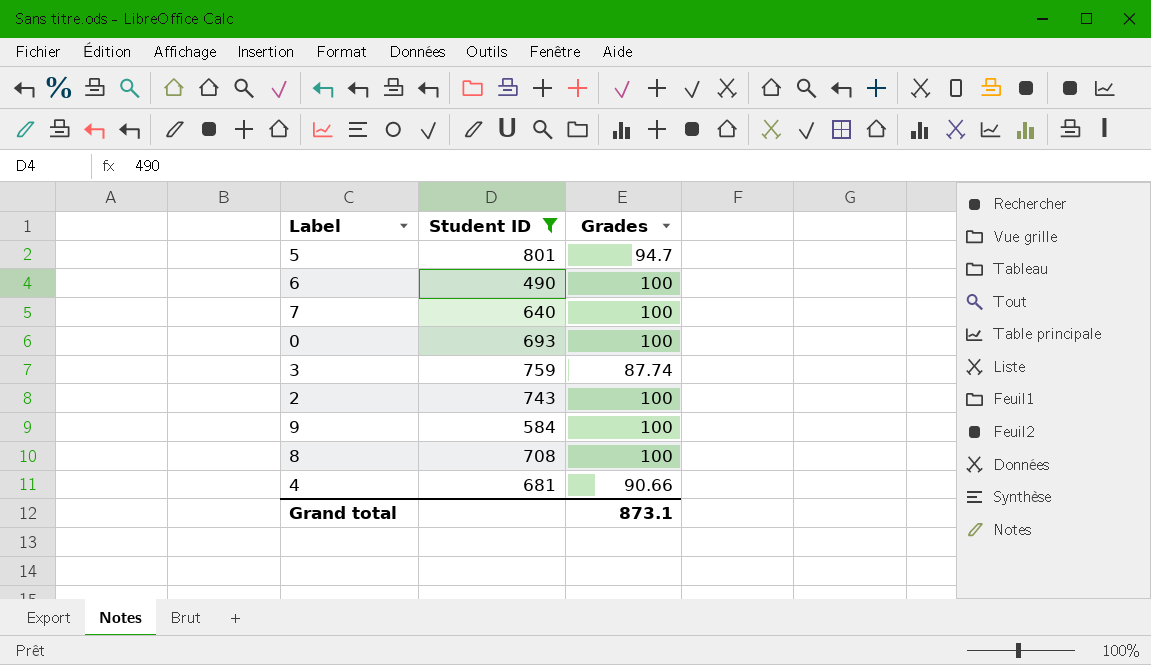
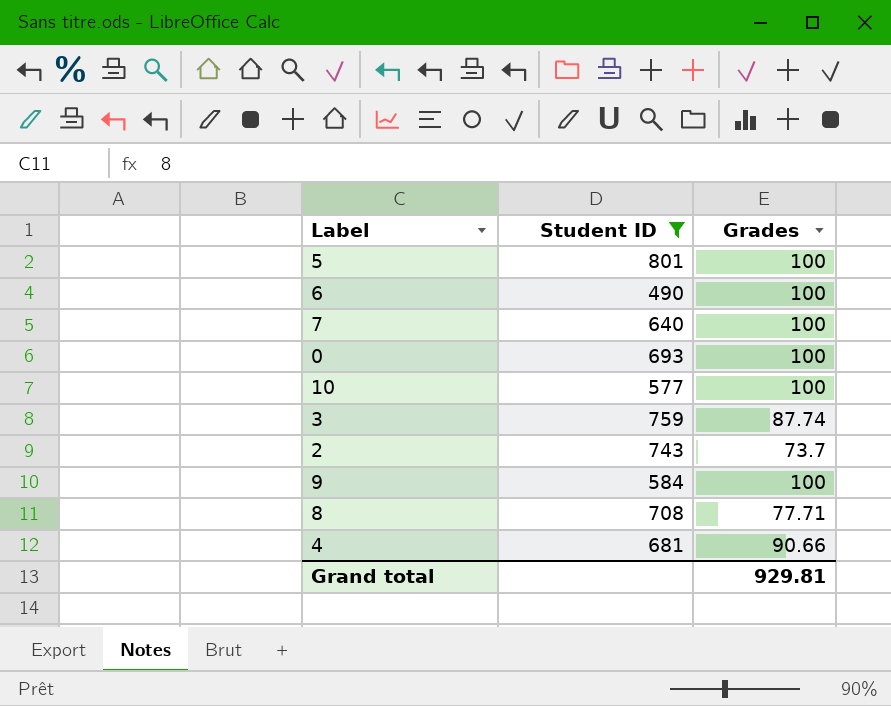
5 | Grades: 94.7 -> 100
row 10: none -> 577 | 100
2 | Grades: 100 -> 73.7
8 | Grades: 100 -> 77.71
Grand total | Grades: 873.1 -> 929.81

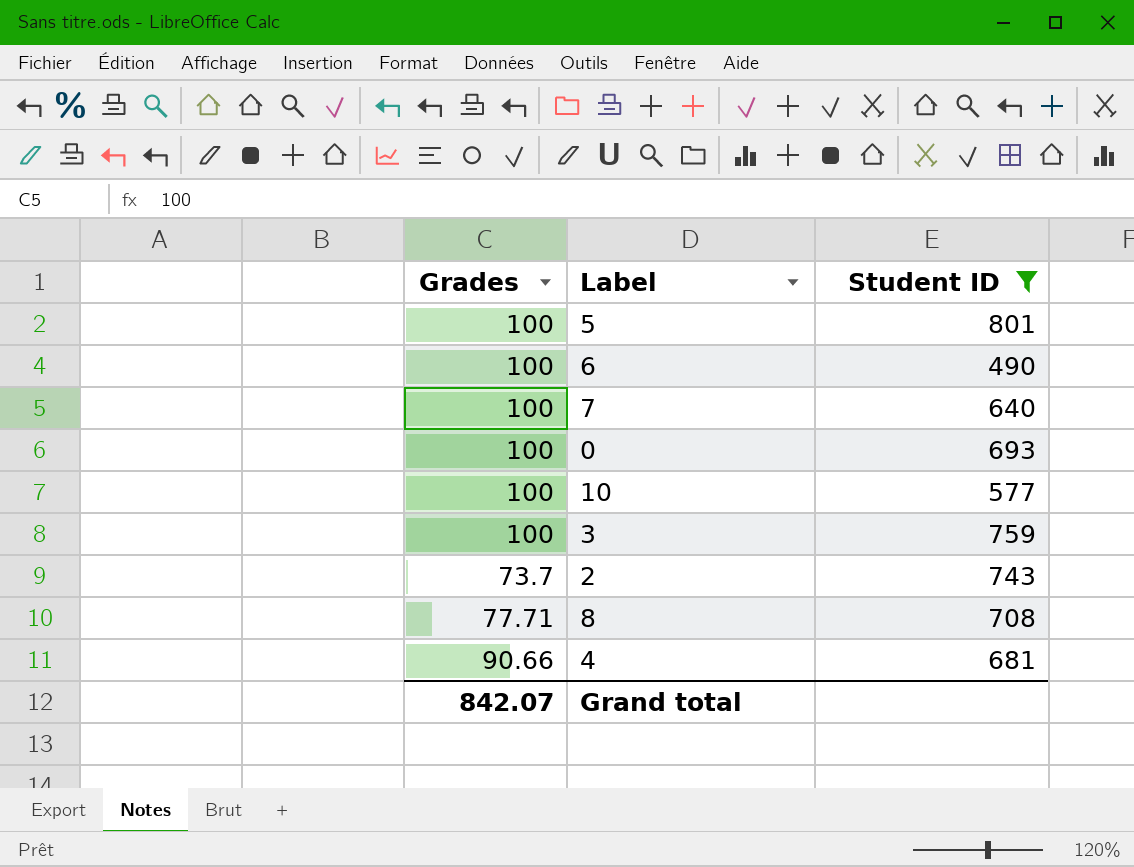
column Grades | position: 3 -> 1
row 9: 584 | 100 -> none
3 | Grades: 87.74 -> 100
Grand total | Grades: 929.81 -> 842.07

